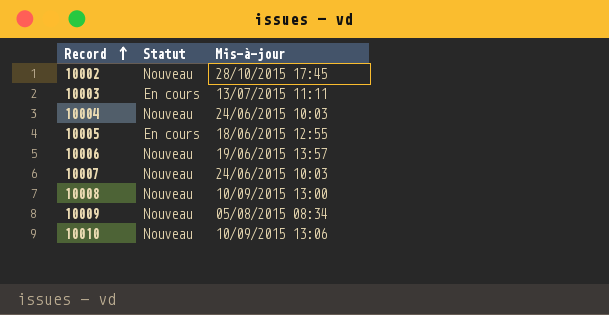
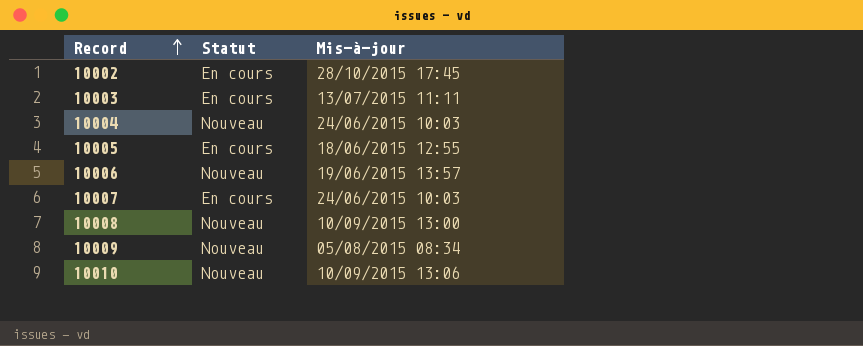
10002 | Statut: Nouveau -> En cours
10007 | Statut: Nouveau -> En cours

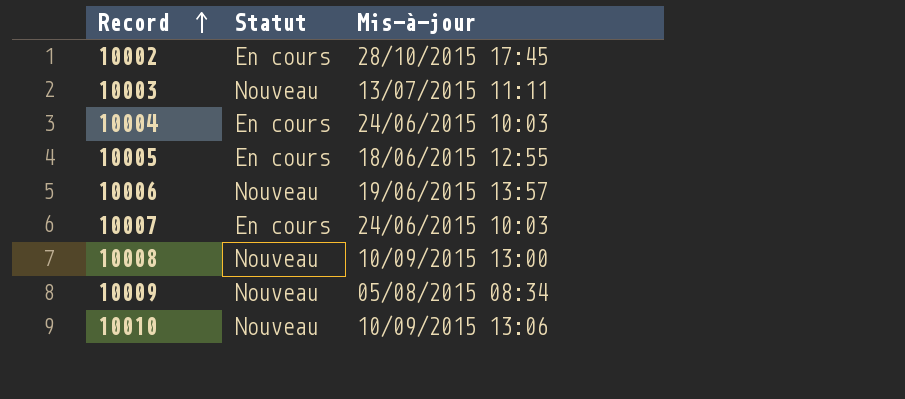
10003 | Statut: En cours -> Nouveau
10004 | Statut: Nouveau -> En cours

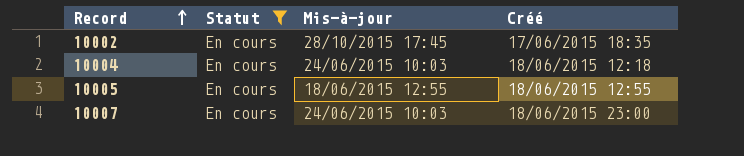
filter: none -> Statut = En cours
column Créé | position: none -> 4

